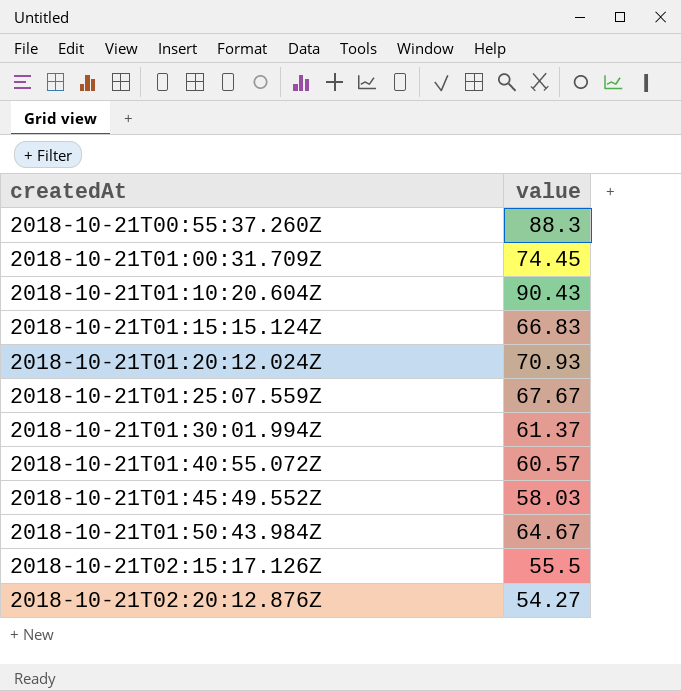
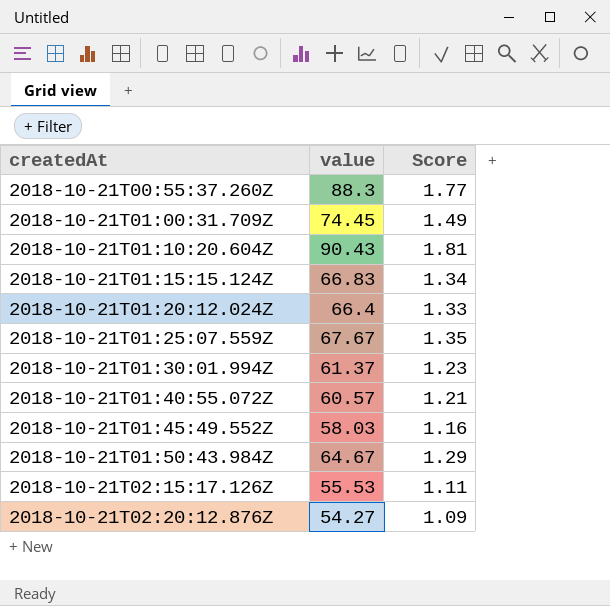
column Score | formula: none -> [value] * 0.02
2018-10-21T01:20:12.024Z | value: 70.93 -> 66.4
2018-10-21T02:15:17.126Z | value: 55.5 -> 55.53

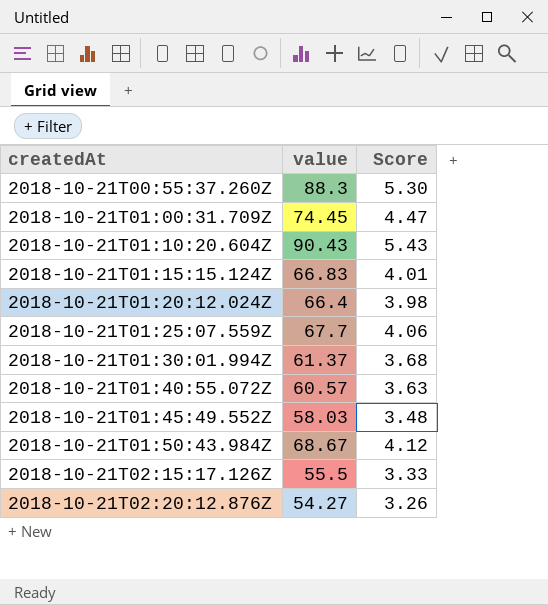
column Score | formula: [value] * 0.02 -> [value] * 0.06
2018-10-21T01:25:07.559Z | value: 67.67 -> 67.7
2018-10-21T01:50:43.984Z | value: 64.67 -> 68.67
2018-10-21T02:15:17.126Z | value: 55.53 -> 55.5

